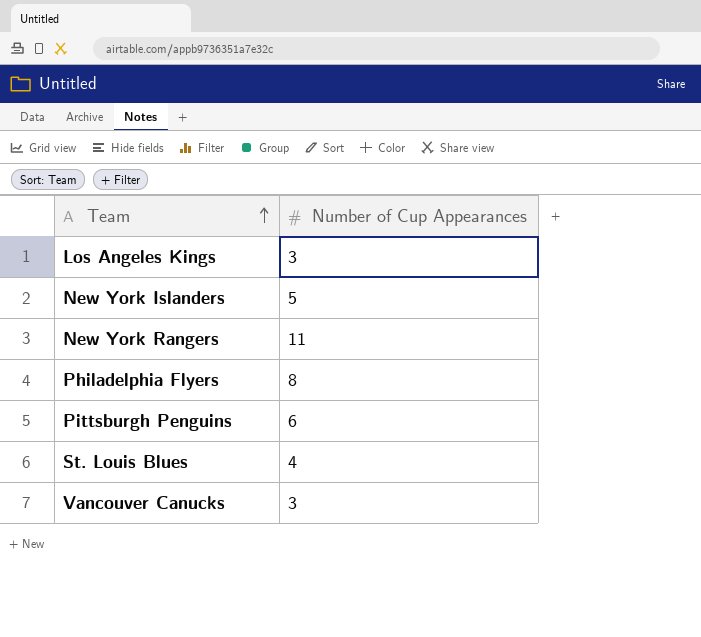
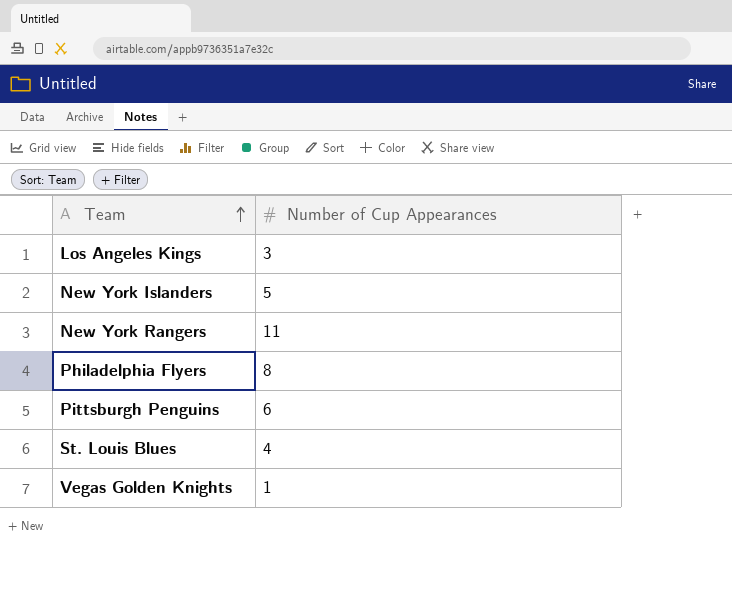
row Vancouver Canucks: 3 -> none
row Vegas Golden Knights: none -> 1

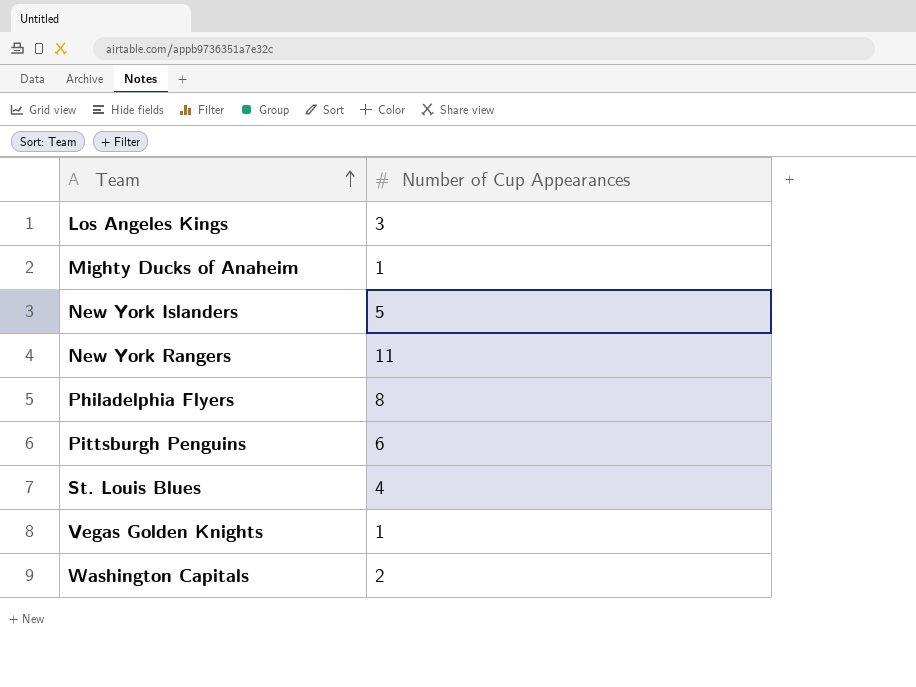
row Mighty Ducks of Anaheim: none -> 1
row Washington Capitals: none -> 2

